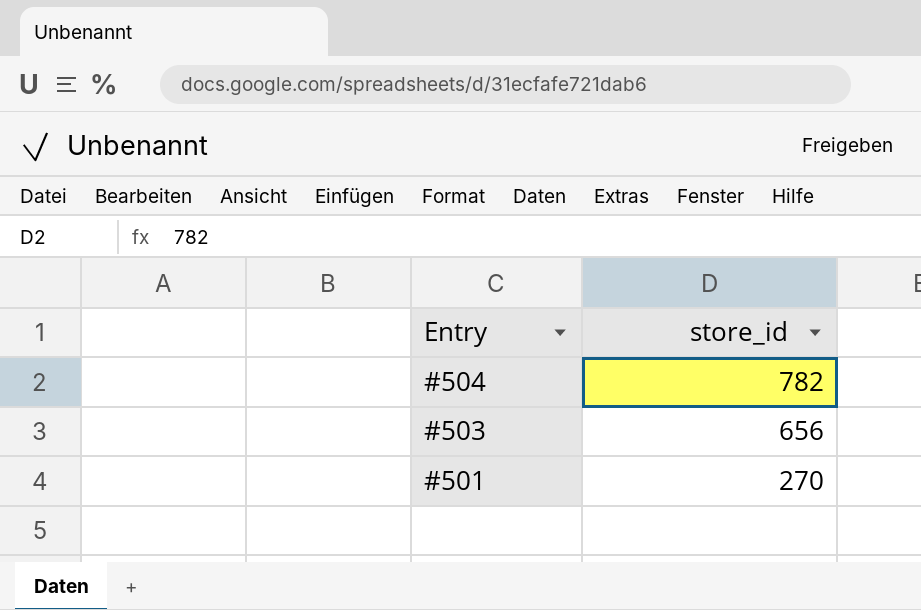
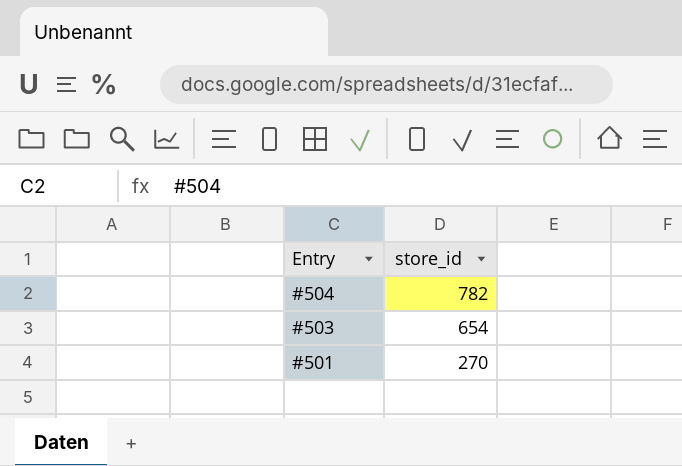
#503 | store_id: 656 -> 654

